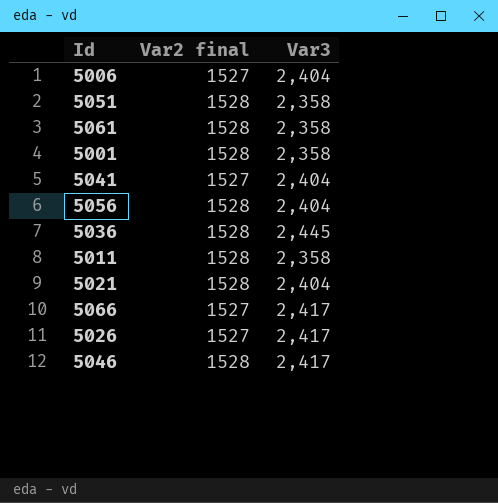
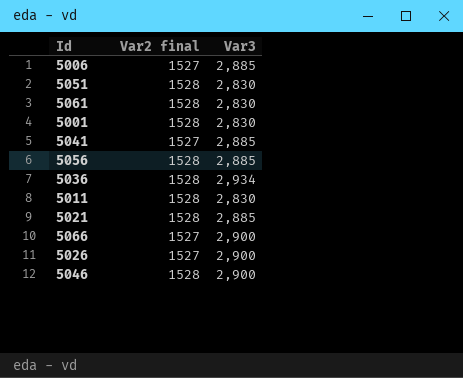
5006 | Var3: 2,404 -> 2,885
5051 | Var3: 2,358 -> 2,830
5061 | Var3: 2,358 -> 2,830
5001 | Var3: 2,358 -> 2,830
5041 | Var3: 2,404 -> 2,885
5056 | Var3: 2,404 -> 2,885
5036 | Var3: 2,445 -> 2,934
5011 | Var3: 2,358 -> 2,830
5021 | Var3: 2,404 -> 2,885
5066 | Var3: 2,417 -> 2,900
5026 | Var3: 2,417 -> 2,900
5046 | Var3: 2,417 -> 2,900

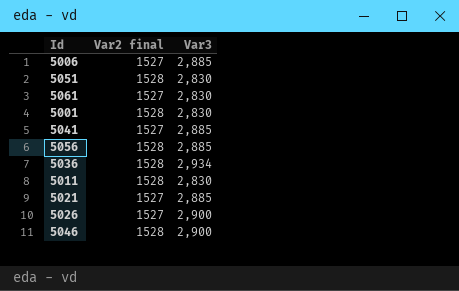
row 5066: 1527 | 2,900 -> none
5061 | Var2 final: 1528 -> 1527
5021 | Var2 final: 1528 -> 1527

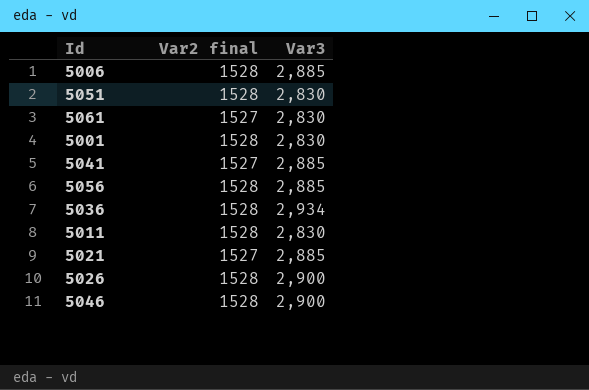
5006 | Var2 final: 1527 -> 1528
5026 | Var2 final: 1527 -> 1528

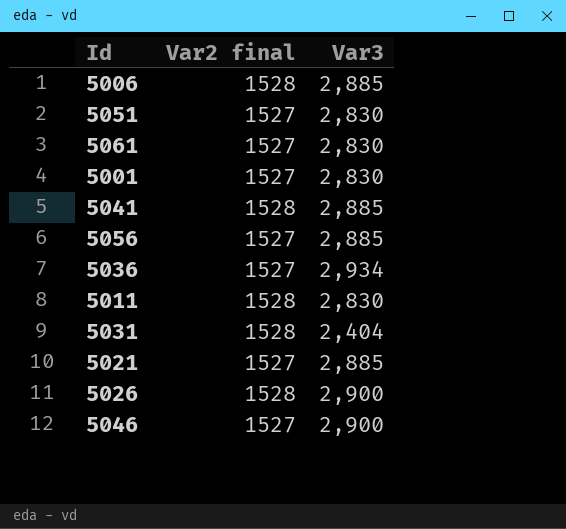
5051 | Var2 final: 1528 -> 1527
5001 | Var2 final: 1528 -> 1527
5041 | Var2 final: 1527 -> 1528
5056 | Var2 final: 1528 -> 1527
5036 | Var2 final: 1528 -> 1527
row 5031: none -> 1528 | 2,404
5046 | Var2 final: 1528 -> 1527

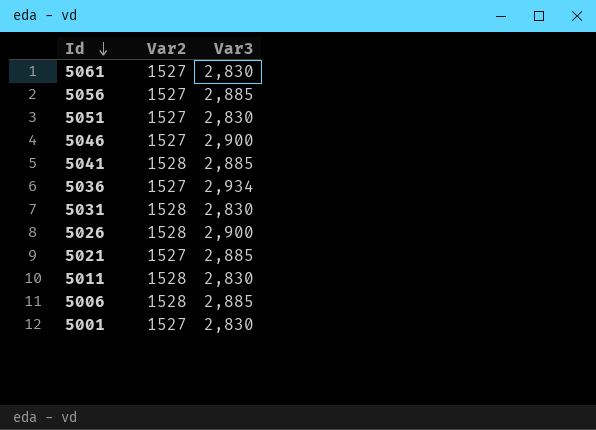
row order: none -> Id descending
column name: Var2 final -> Var2
5031 | Var3: 2,404 -> 2,830

